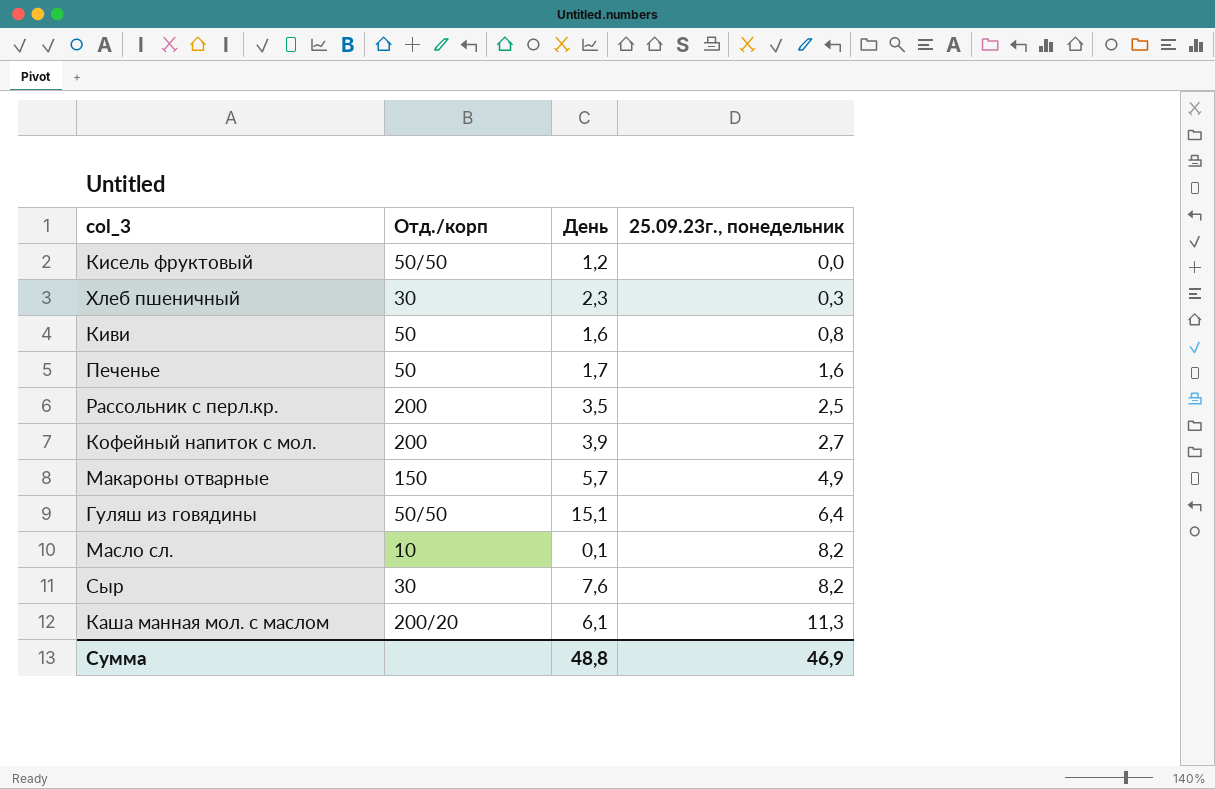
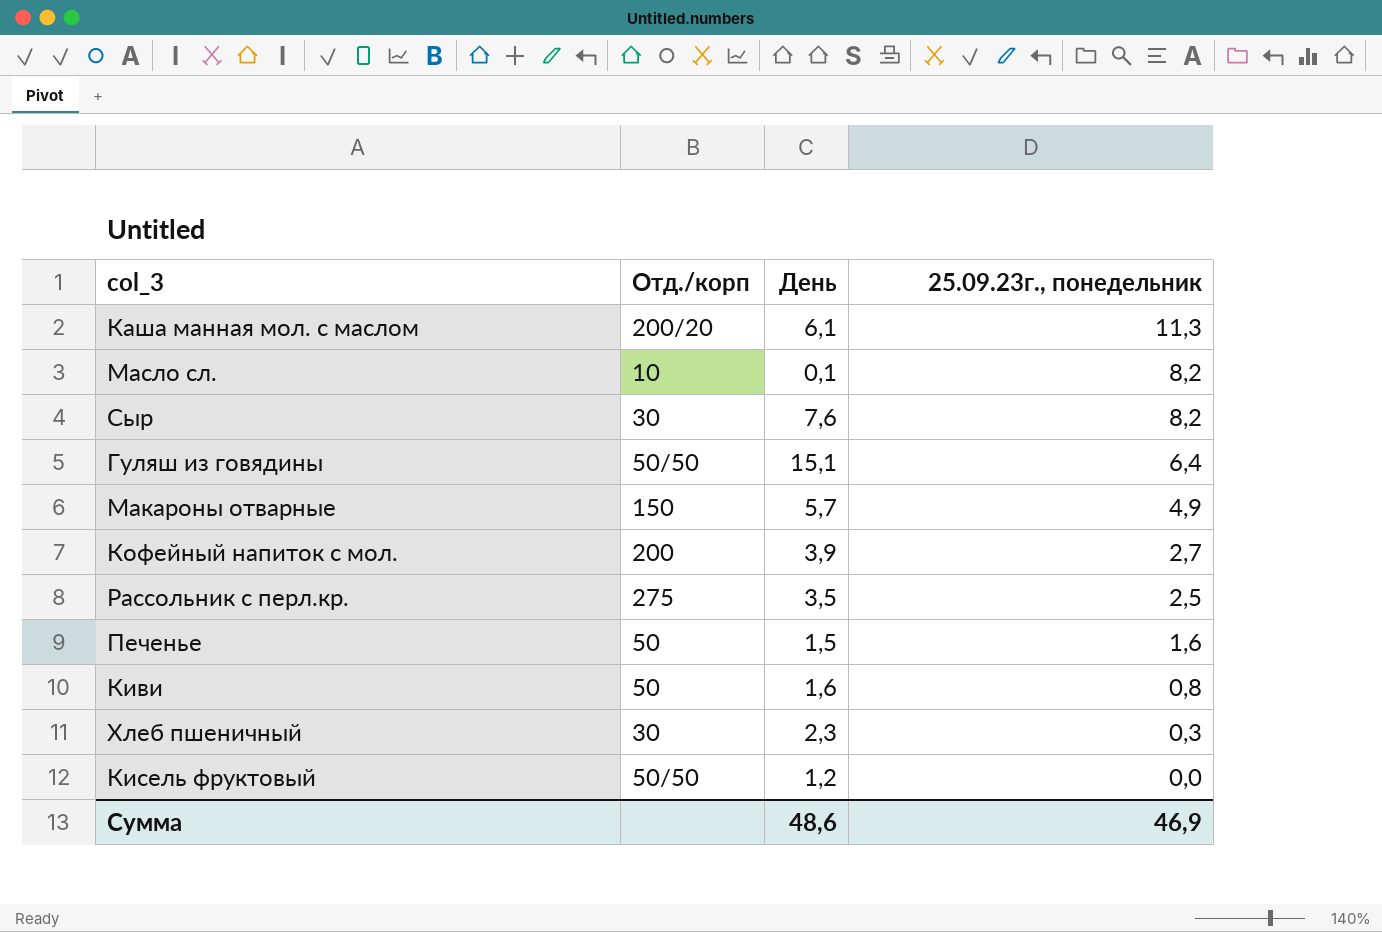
row order: 25.09.23г., понедельник ascending -> 25.09.23г., понедельник descending
Рассольник с перл.кр. | Отд./корп: 200 -> 275
Печенье | День: 1,7 -> 1,5
Сумма | День: 48,8 -> 48,6

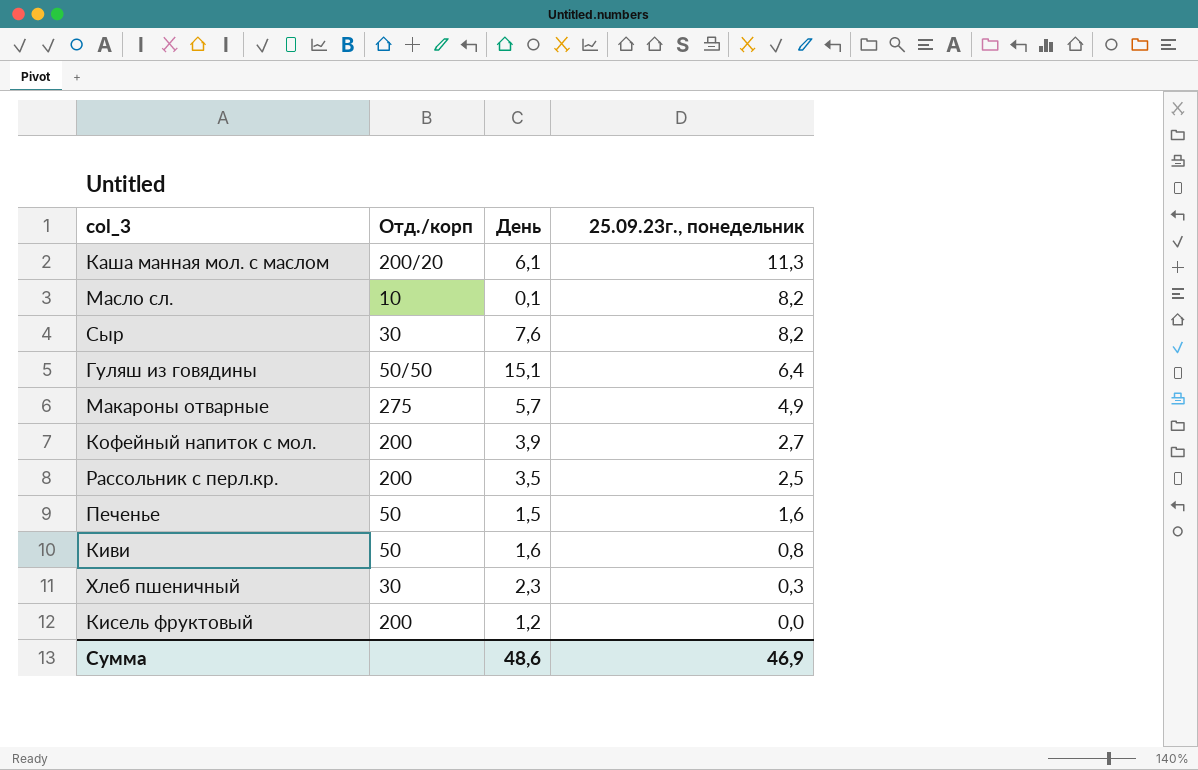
Макароны отварные | Отд./корп: 150 -> 275
Рассольник с перл.кр. | Отд./корп: 275 -> 200
Кисель фруктовый | Отд./корп: 50/50 -> 200

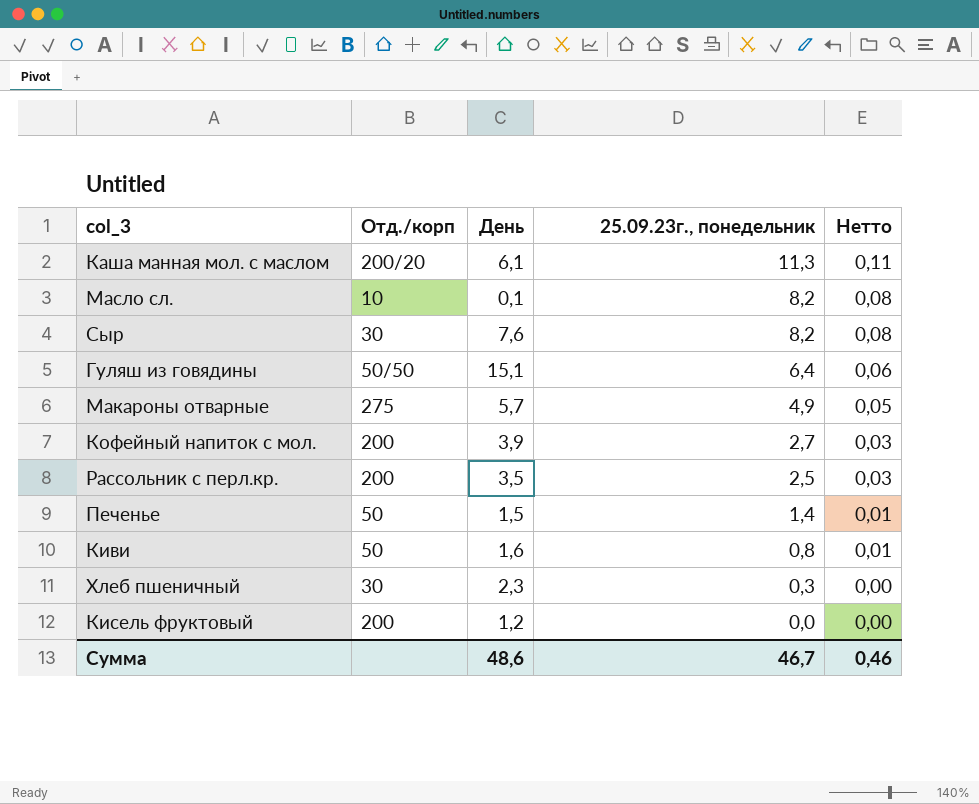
column Нетто | formula: none -> [25.09.23г., понедельник] * 0,01
Печенье | 25.09.23г., понедельник: 1,6 -> 1,4
Сумма | 25.09.23г., понедельник: 46,9 -> 46,7

